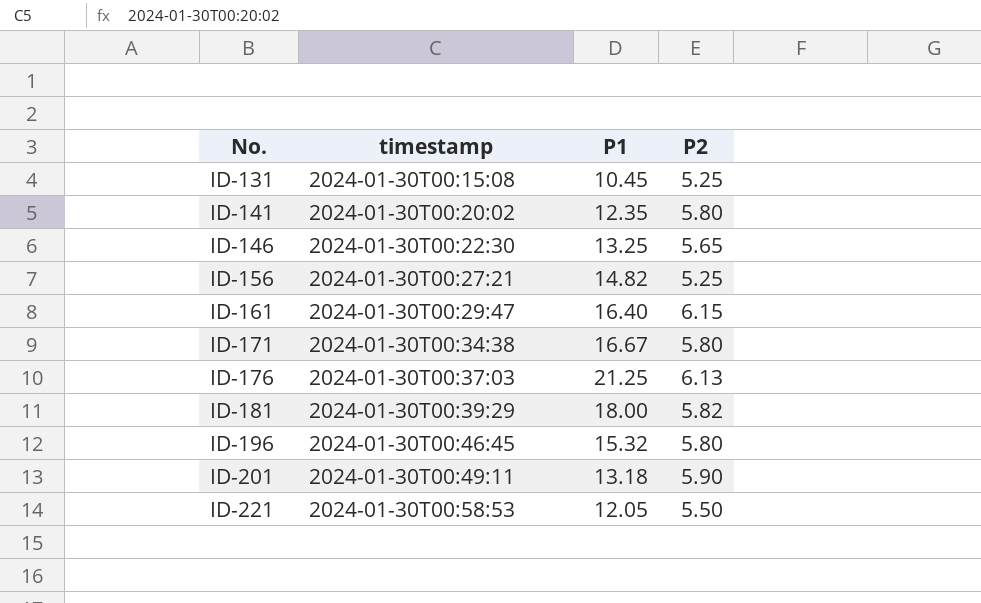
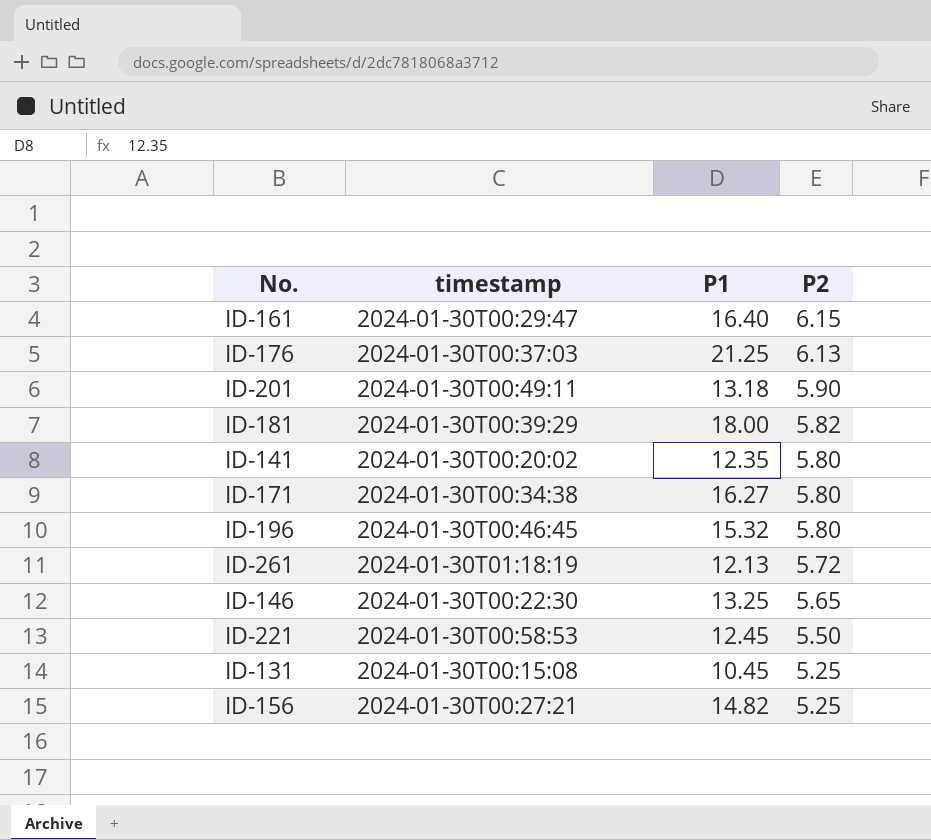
row order: No. ascending -> P2 descending
ID-171 | P1: 16.67 -> 16.27
row ID-261: none -> 2024-01-30T01:18:19 | 12.13 | 5.72
ID-221 | P1: 12.05 -> 12.45

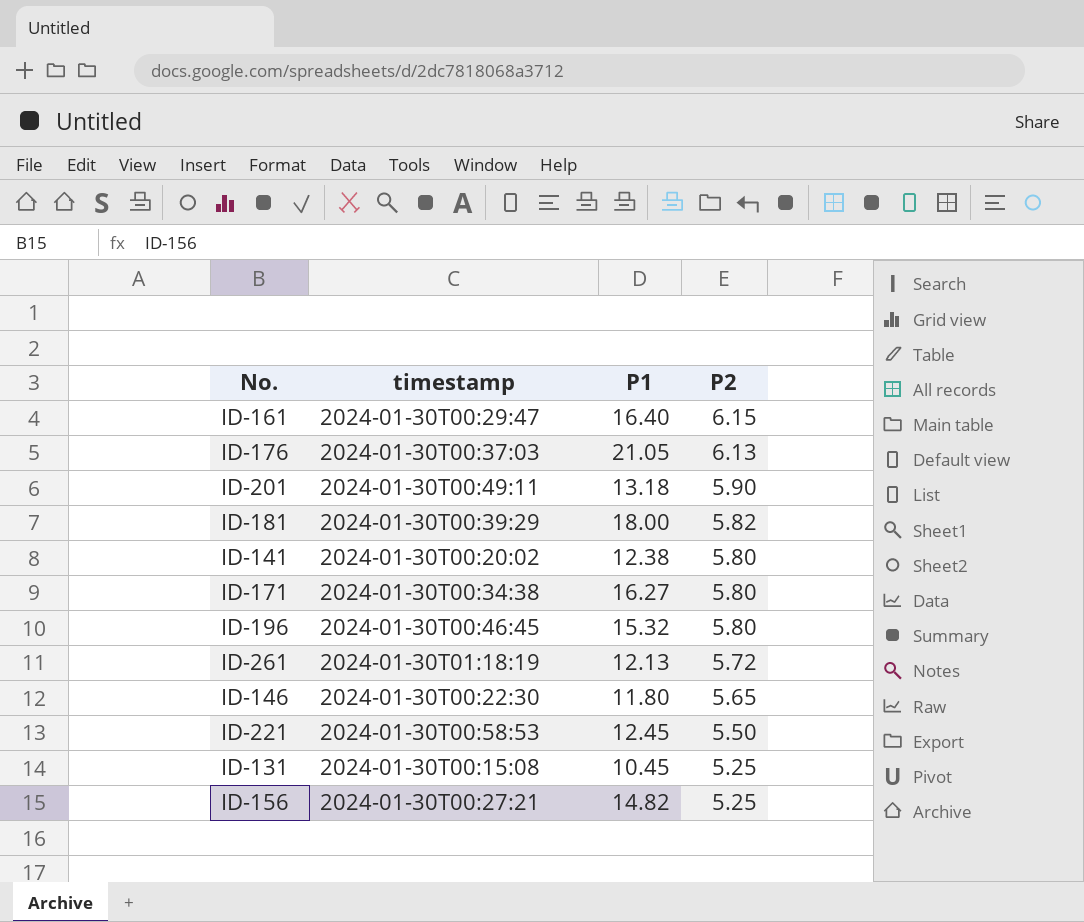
ID-176 | P1: 21.25 -> 21.05
ID-141 | P1: 12.35 -> 12.38
ID-146 | P1: 13.25 -> 11.80

